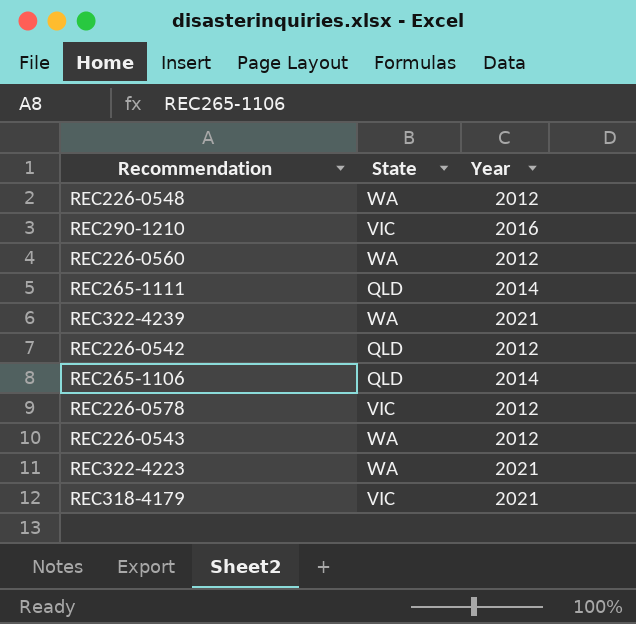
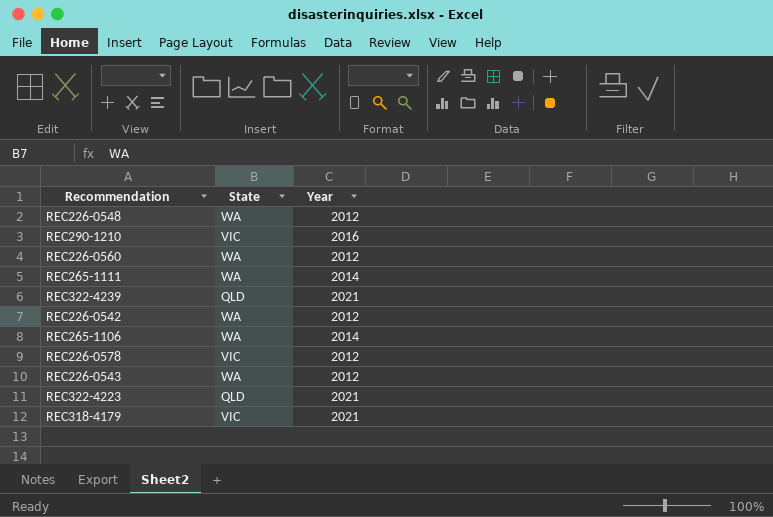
REC265-1111 | State: QLD -> WA
REC322-4239 | State: WA -> QLD
REC226-0542 | State: QLD -> WA
REC265-1106 | State: QLD -> WA
REC322-4223 | State: WA -> QLD

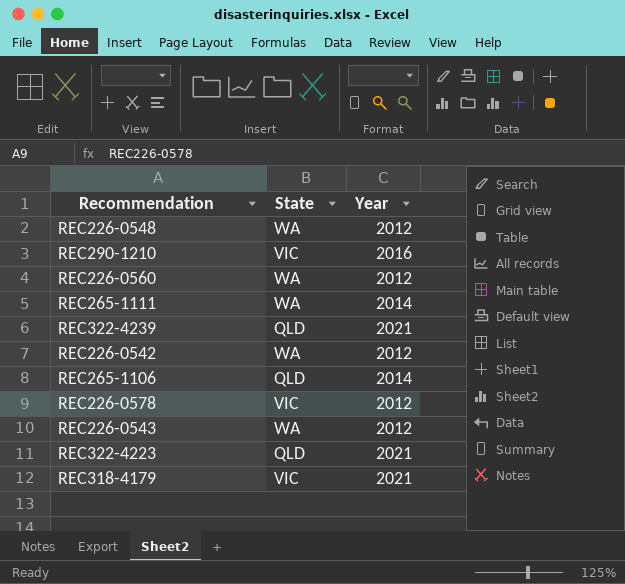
REC265-1106 | State: WA -> QLD

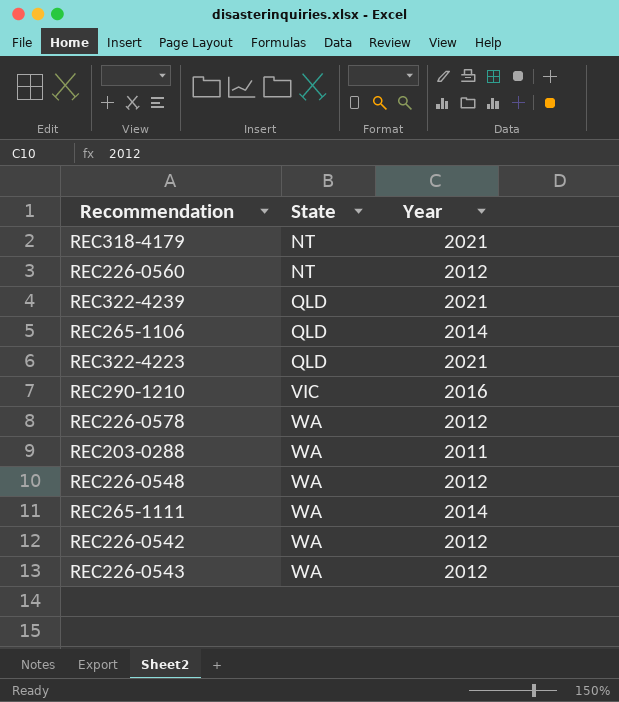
row order: none -> State ascending
REC318-4179 | State: VIC -> NT
REC226-0560 | State: WA -> NT
REC226-0578 | State: VIC -> WA
row REC203-0288: none -> WA | 2011

